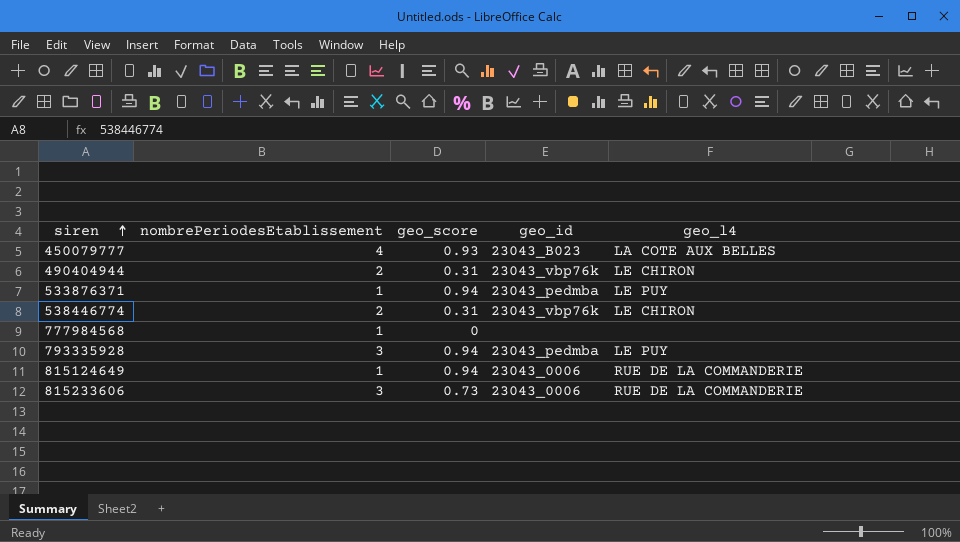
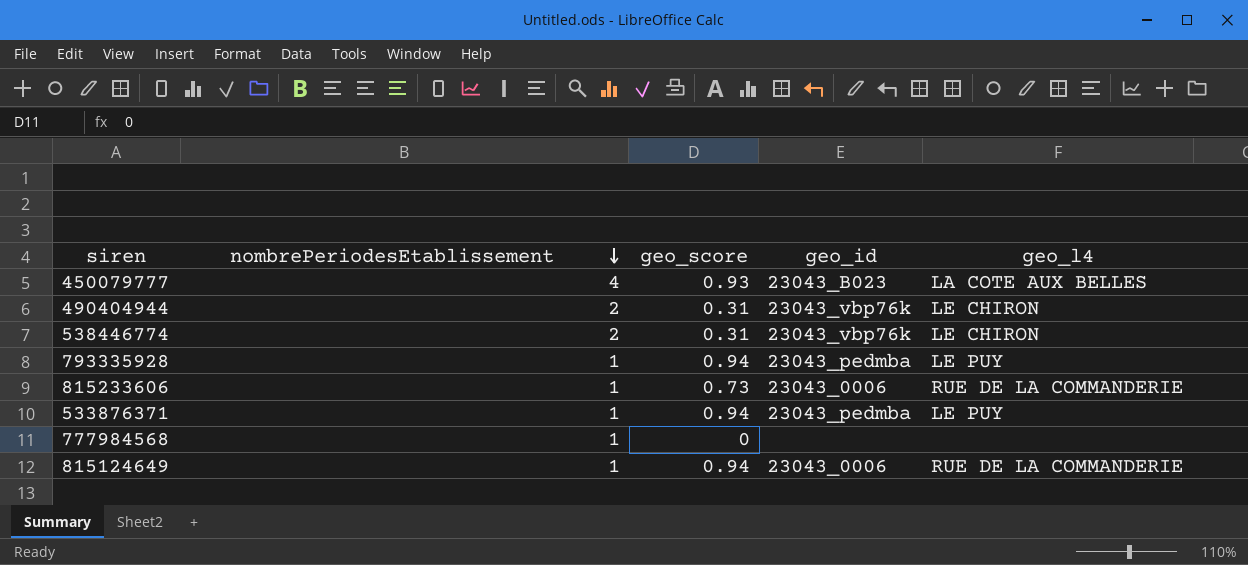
row order: siren ascending -> nombrePeriodesEtablissement descending
793335928 | nombrePeriodesEtablissement: 3 -> 1
815233606 | nombrePeriodesEtablissement: 3 -> 1

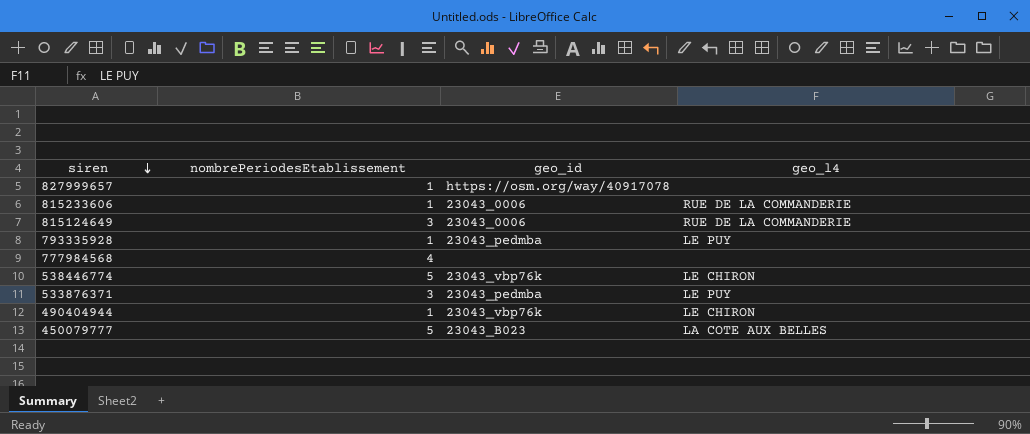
row order: nombrePeriodesEtablissement descending -> siren descending
column geo_score | position: 3 -> none
row 827999657: none -> 1 | https://osm.org/way/40917078 | none
815124649 | nombrePeriodesEtablissement: 1 -> 3
777984568 | nombrePeriodesEtablissement: 1 -> 4
538446774 | nombrePeriodesEtablissement: 2 -> 5
533876371 | nombrePeriodesEtablissement: 1 -> 3
490404944 | nombrePeriodesEtablissement: 2 -> 1
450079777 | nombrePeriodesEtablissement: 4 -> 5

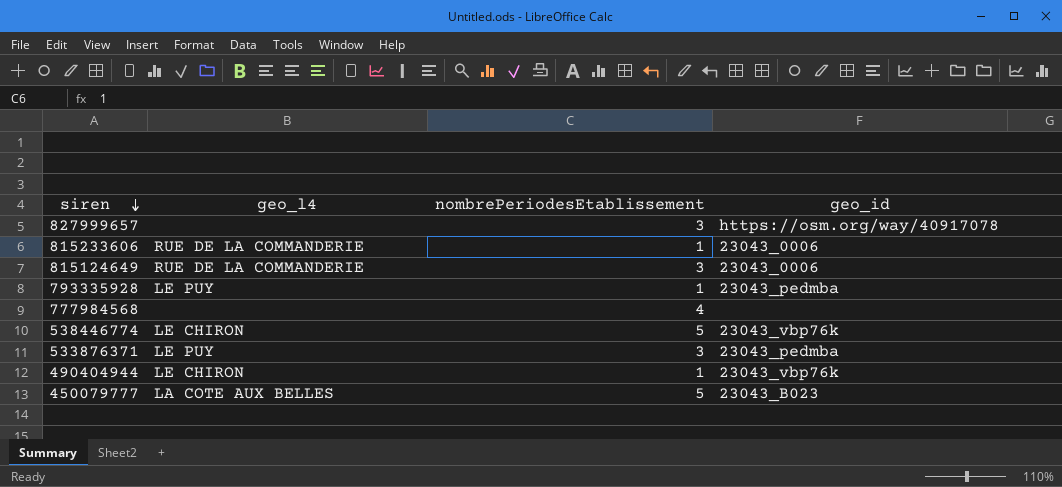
column geo_l4 | position: 4 -> 2
827999657 | nombrePeriodesEtablissement: 1 -> 3

